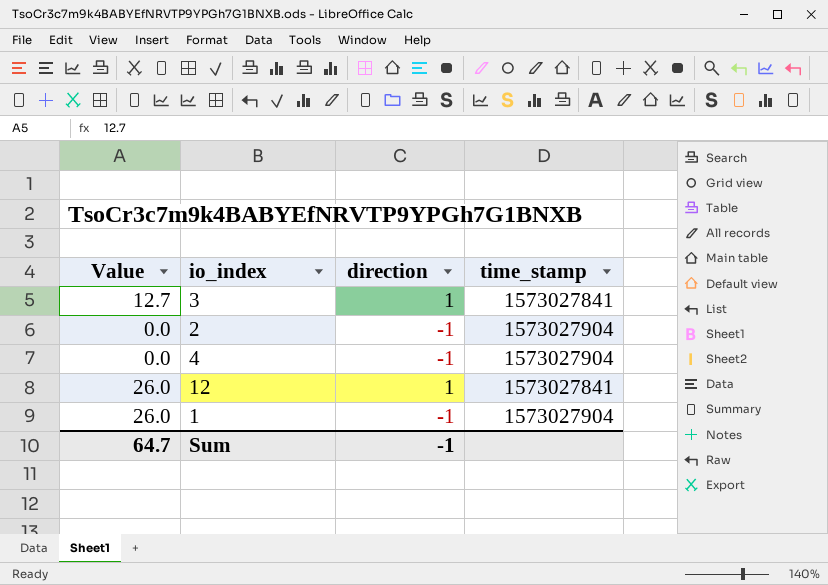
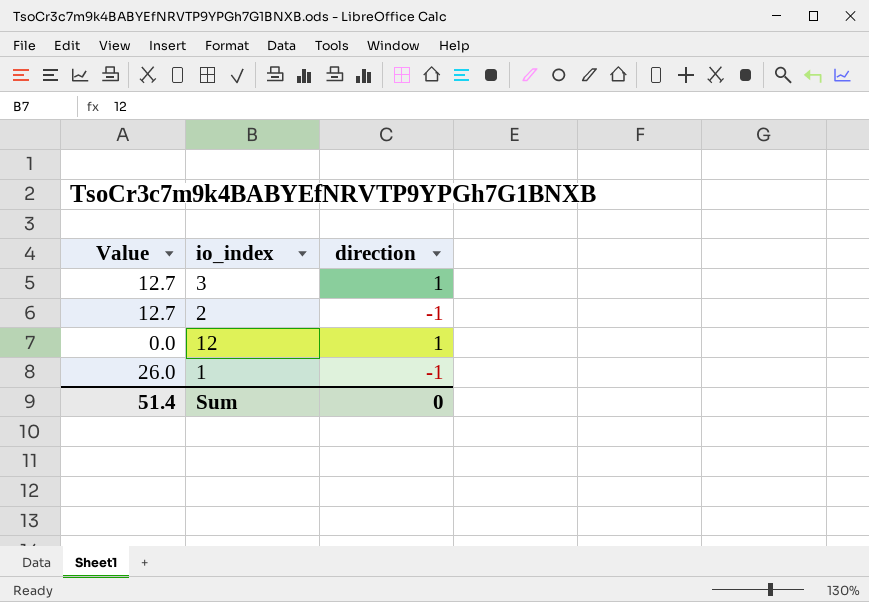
column time_stamp | position: 4 -> none
row 4: 0.0 | -1 | 1573027904 -> none
2 | Value: 0.0 -> 12.7
12 | Value: 26.0 -> 0.0
Sum | Value: 64.7 -> 51.4
Sum | direction: -1 -> 0

